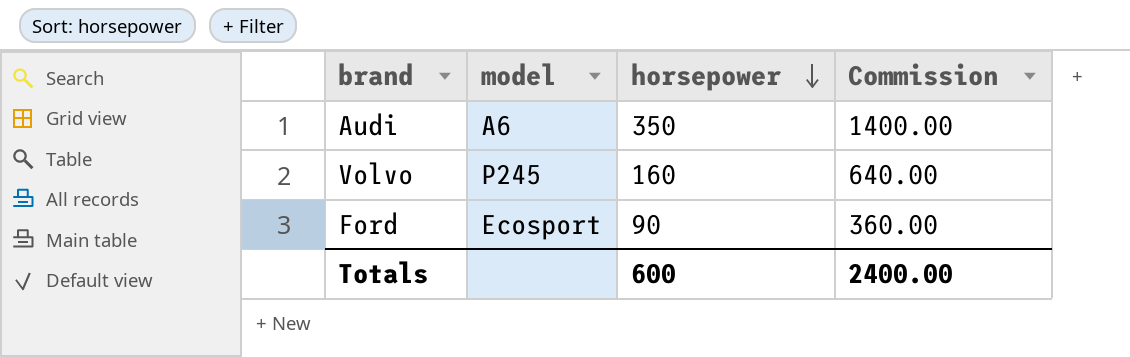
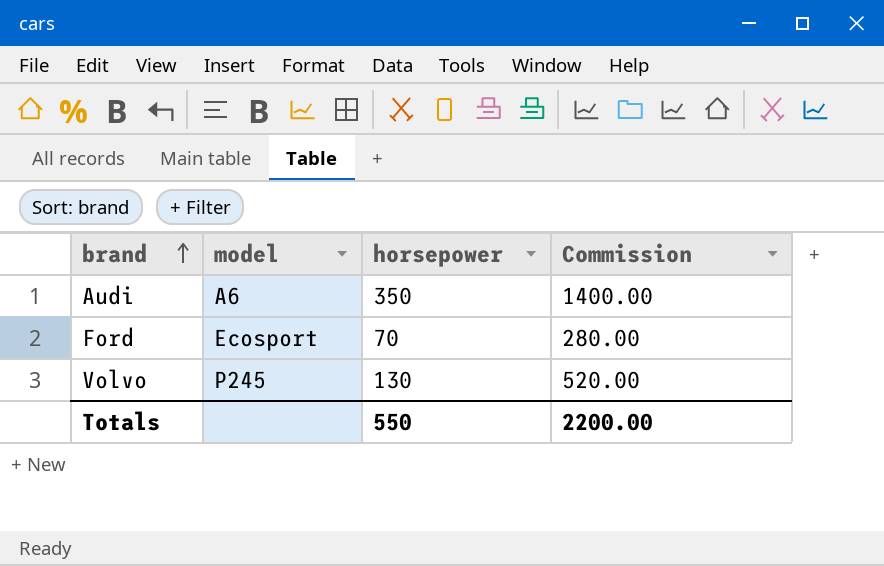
row order: horsepower descending -> brand ascending
Ford | horsepower: 90 -> 70
Ford | Commission: 360.00 -> 280.00
Volvo | horsepower: 160 -> 130
Volvo | Commission: 640.00 -> 520.00
Totals | horsepower: 600 -> 550
Totals | Commission: 2400.00 -> 2200.00

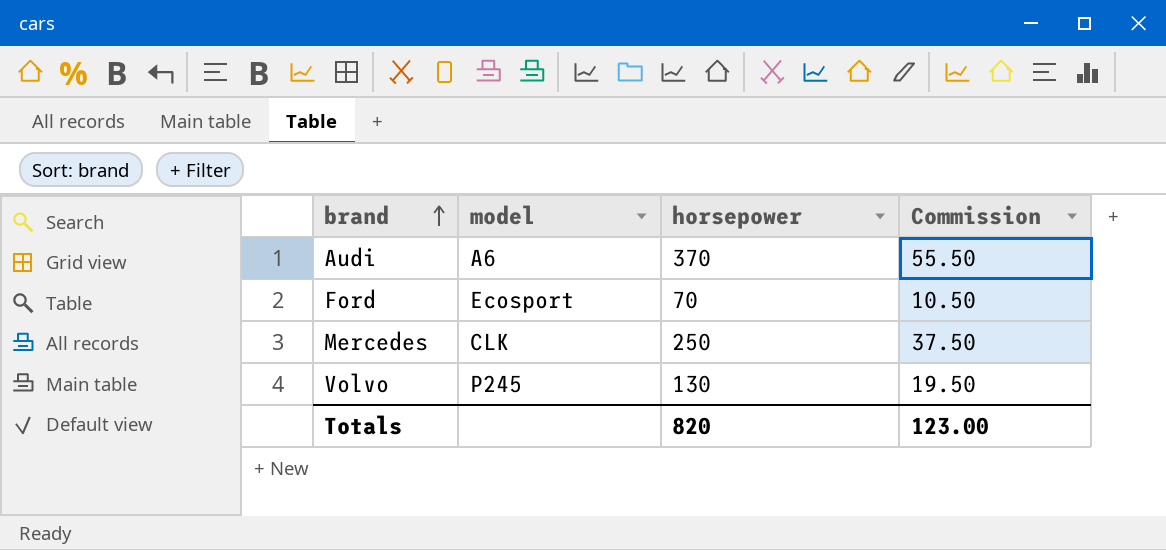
column Commission | formula: [horsepower] * 4 -> [horsepower] * 0.15
Audi | horsepower: 350 -> 370
row Mercedes: none -> CLK | 250 | 37.50
Totals | horsepower: 550 -> 820
Totals | Commission: 2200.00 -> 123.00

